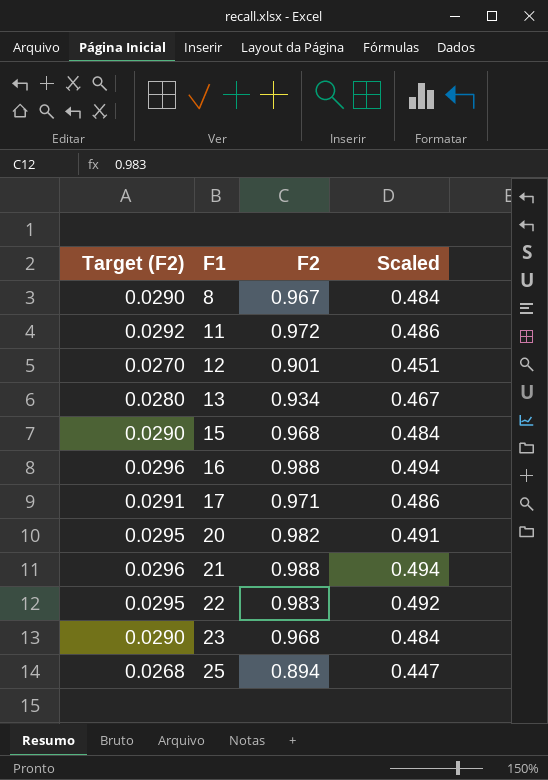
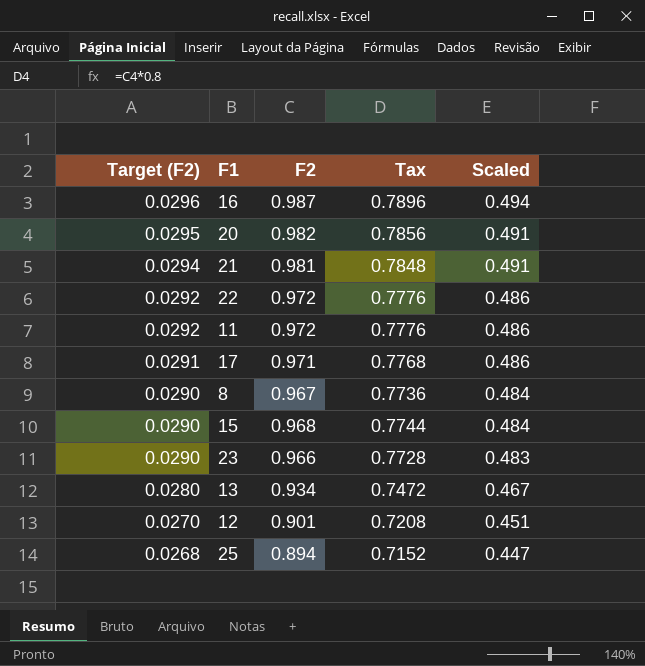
row order: F1 ascending -> Target (F2) descending
column Tax | formula: none -> [F2] * 0.8
16 | F2: 0.988 -> 0.987
21 | Target (F2): 0.0296 -> 0.0294
21 | F2: 0.988 -> 0.981
21 | Scaled: 0.494 -> 0.491
22 | Target (F2): 0.0295 -> 0.0292
22 | F2: 0.983 -> 0.972
22 | Scaled: 0.492 -> 0.486
23 | F2: 0.968 -> 0.966
23 | Scaled: 0.484 -> 0.483

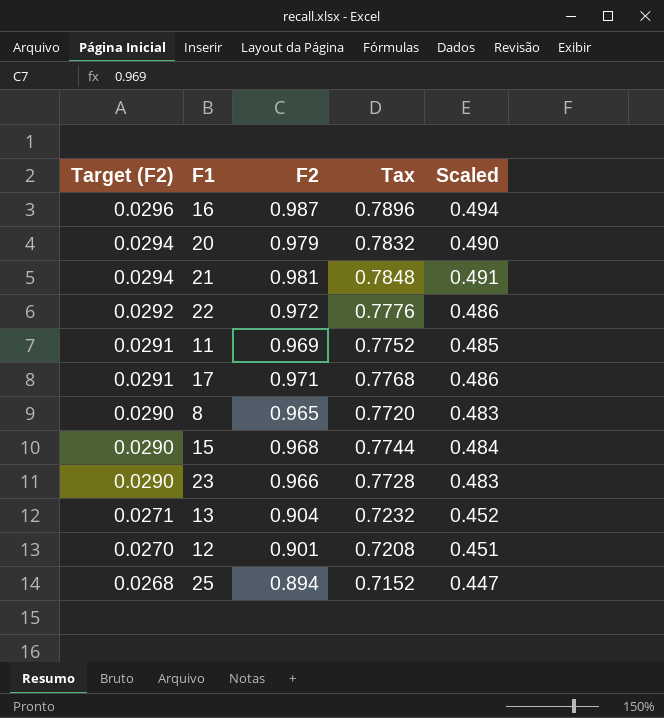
20 | Target (F2): 0.0295 -> 0.0294
20 | F2: 0.982 -> 0.979
20 | Tax: 0.7856 -> 0.7832
20 | Scaled: 0.491 -> 0.490
11 | Target (F2): 0.0292 -> 0.0291
11 | F2: 0.972 -> 0.969
11 | Tax: 0.7776 -> 0.7752
11 | Scaled: 0.486 -> 0.485
8 | F2: 0.967 -> 0.965
8 | Tax: 0.7736 -> 0.7720
8 | Scaled: 0.484 -> 0.483
13 | Target (F2): 0.0280 -> 0.0271
13 | F2: 0.934 -> 0.904
13 | Tax: 0.7472 -> 0.7232
13 | Scaled: 0.467 -> 0.452

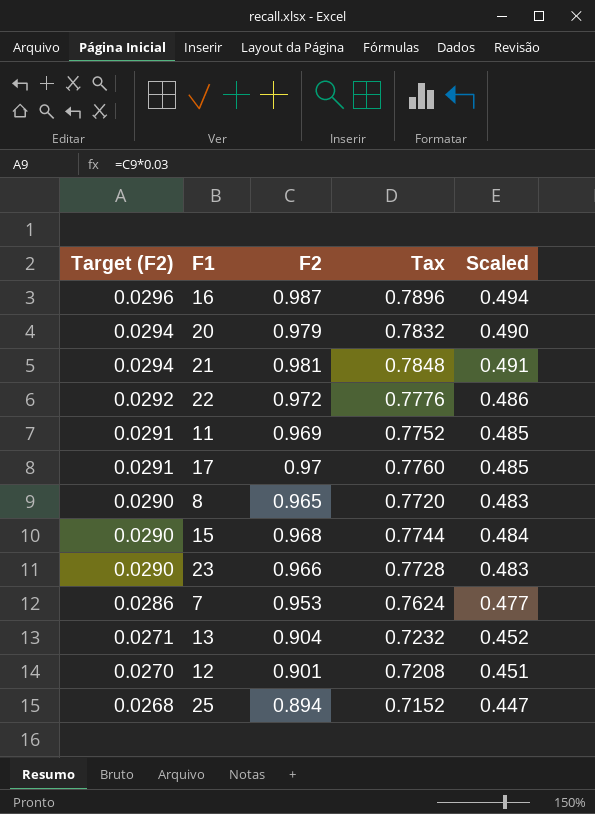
17 | F2: 0.971 -> 0.97
17 | Tax: 0.7768 -> 0.7760
17 | Scaled: 0.486 -> 0.485
row 7: none -> 0.0286 | 0.953 | 0.7624 | 0.477

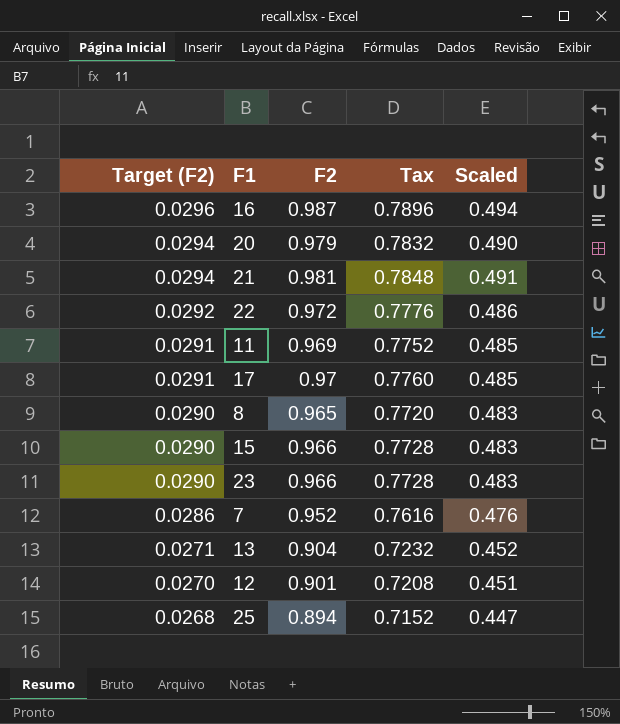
15 | F2: 0.968 -> 0.966
15 | Tax: 0.7744 -> 0.7728
15 | Scaled: 0.484 -> 0.483
7 | F2: 0.953 -> 0.952
7 | Tax: 0.7624 -> 0.7616
7 | Scaled: 0.477 -> 0.476

